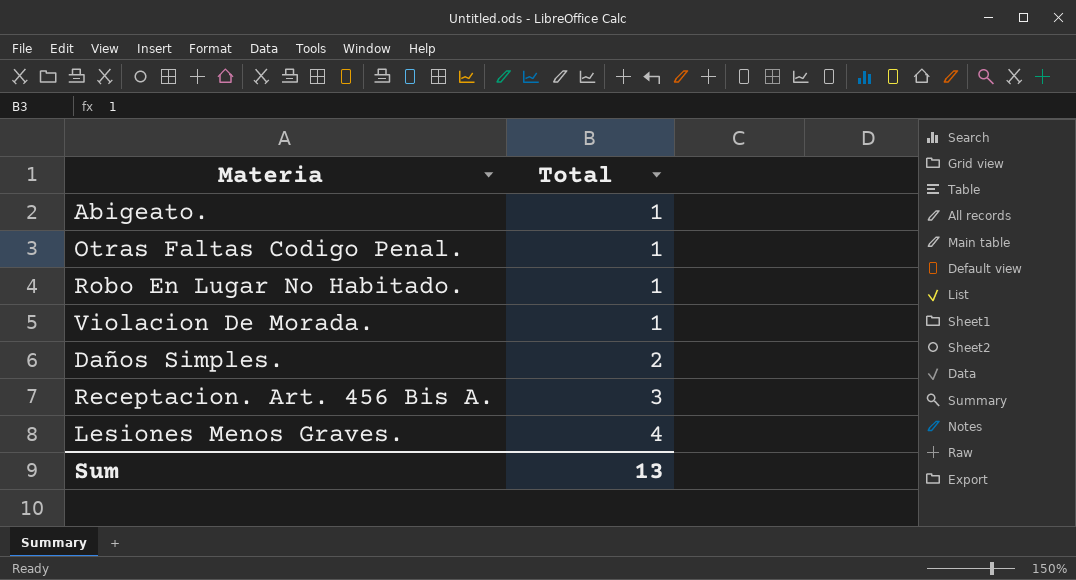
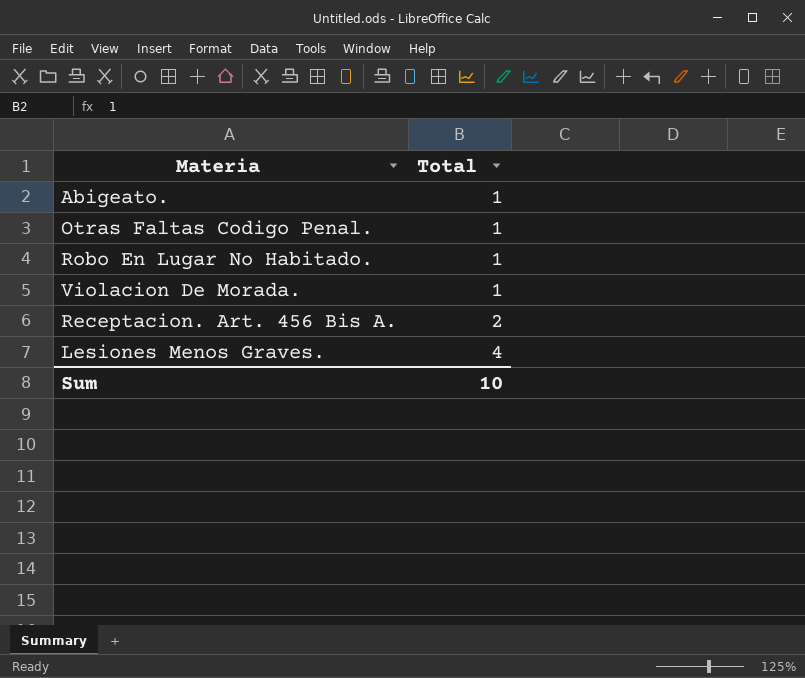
row Daños Simples.: 2 -> none
Receptacion. Art. 456 Bis A. | Total: 3 -> 2
Sum | Total: 13 -> 10

